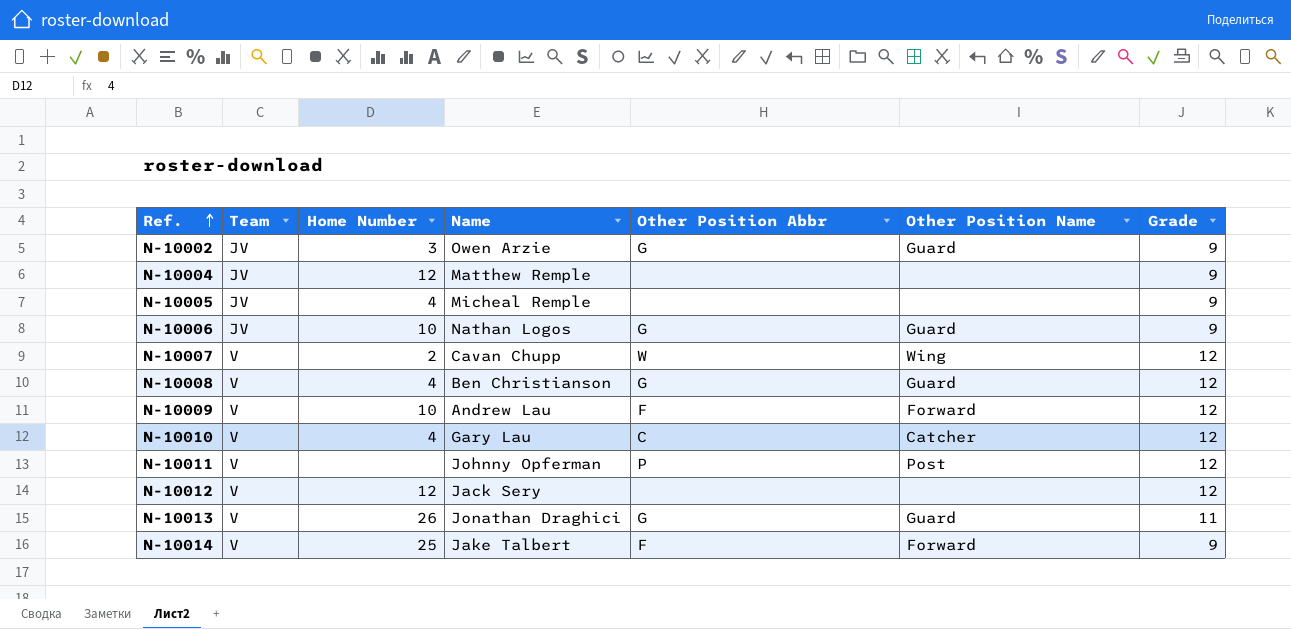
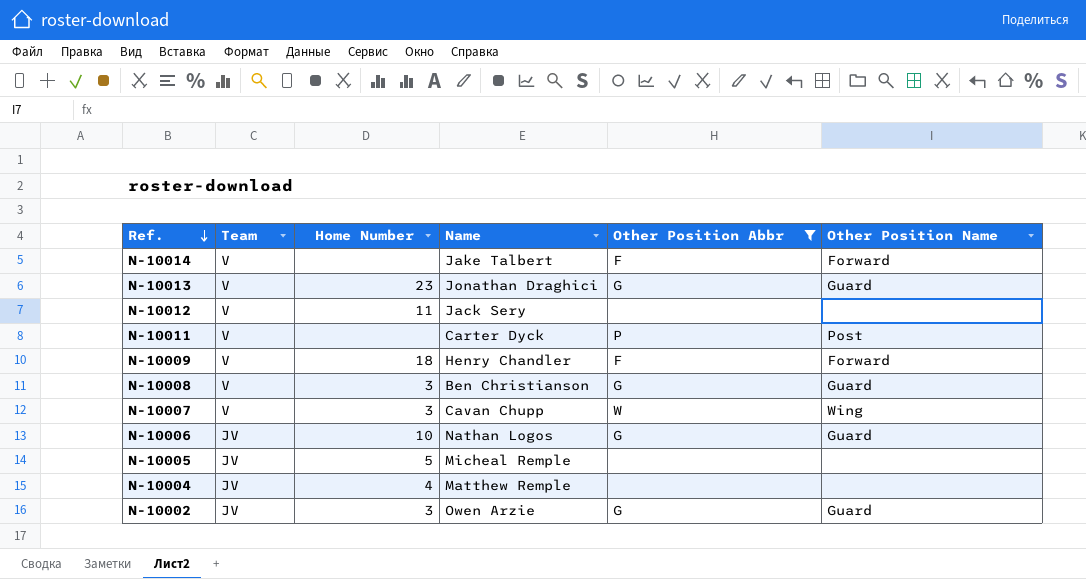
filter: none -> Other Position Abbr != C
row order: Ref. ascending -> Ref. descending
column Grade | position: 7 -> none
N-10014 | Home Number: 25 -> none
N-10013 | Home Number: 26 -> 23
N-10012 | Home Number: 12 -> 11
N-10011 | Name: Johnny Opferman -> Carter Dyck
N-10009 | Home Number: 10 -> 18
N-10009 | Name: Andrew Lau -> Henry Chandler
N-10008 | Home Number: 4 -> 3
N-10007 | Home Number: 2 -> 3
N-10005 | Home Number: 4 -> 5
N-10004 | Home Number: 12 -> 4

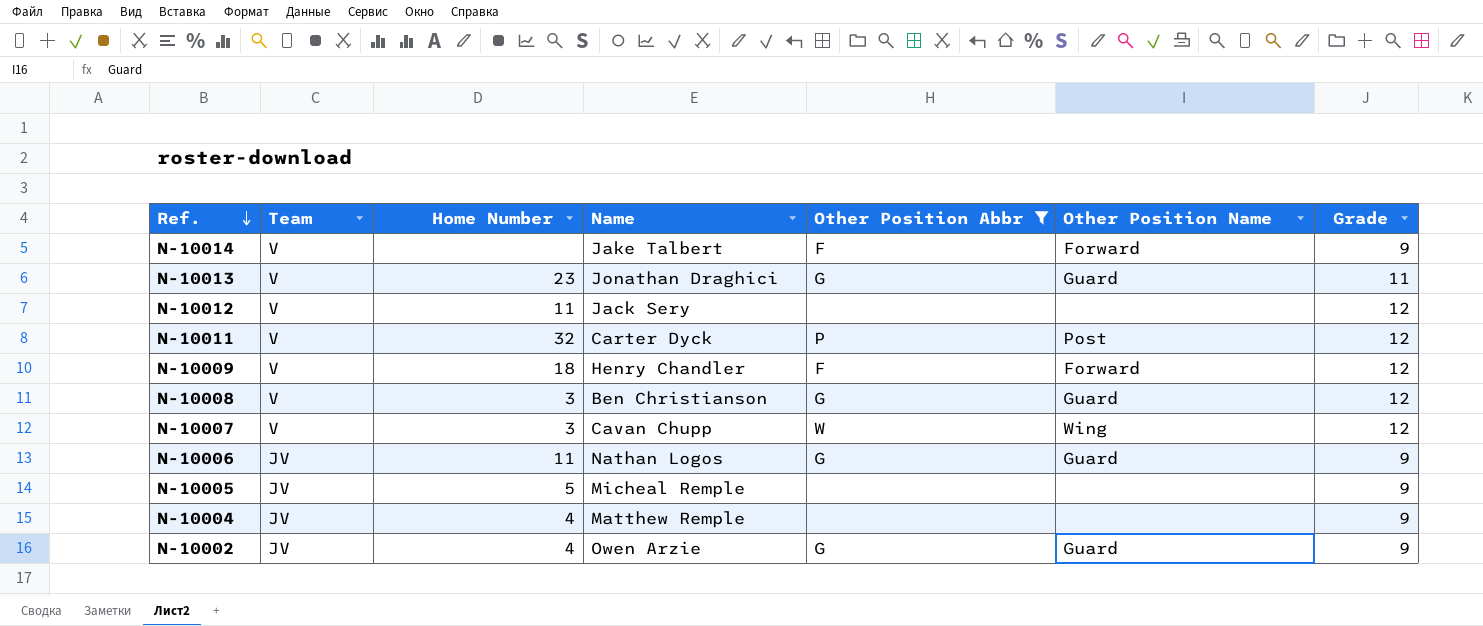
column Grade | position: none -> 7
N-10011 | Home Number: none -> 32
N-10006 | Home Number: 10 -> 11
N-10002 | Home Number: 3 -> 4

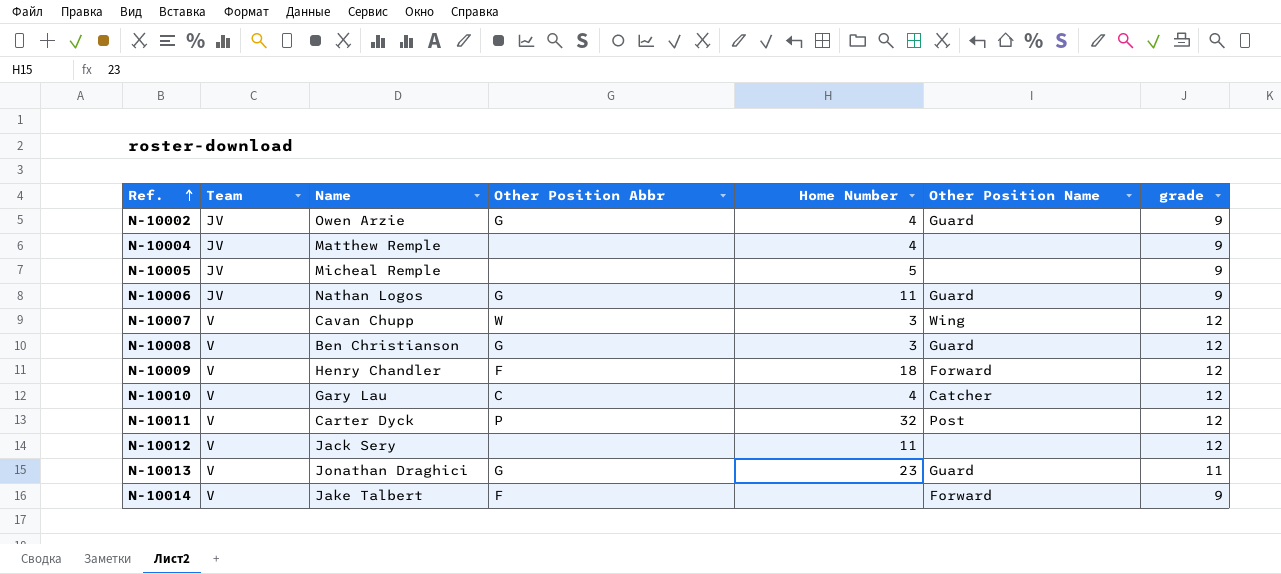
filter: Other Position Abbr != C -> none
row order: Ref. descending -> Ref. ascending
column Home Number | position: 3 -> 5
column name: Grade -> grade

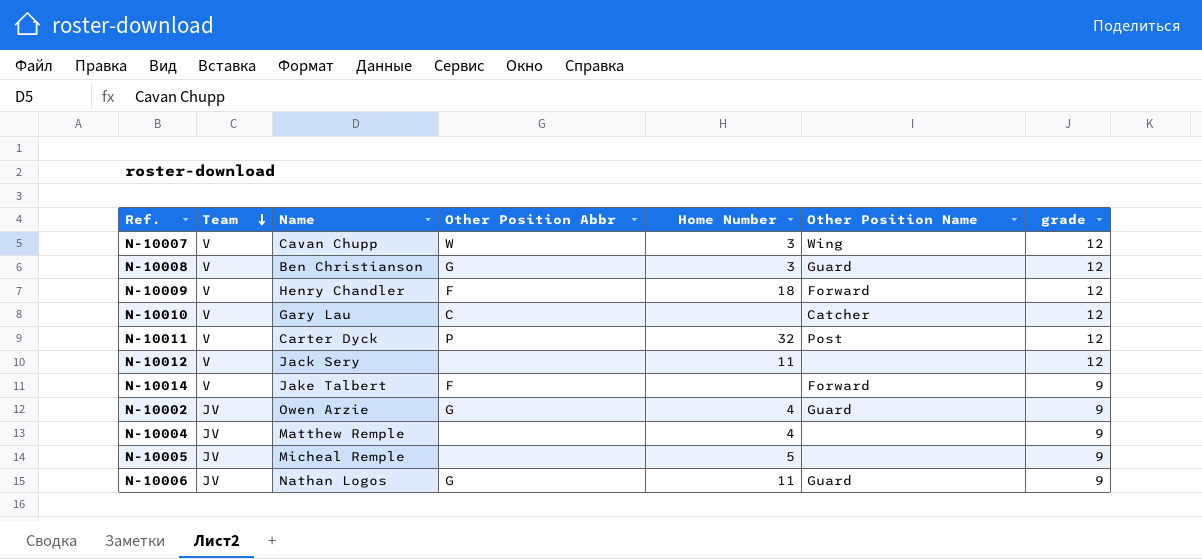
row order: Ref. ascending -> Team descending
row N-10013: V | Jonathan Draghici | G | 23 | Guard | 11 -> none
N-10010 | Home Number: 4 -> none

